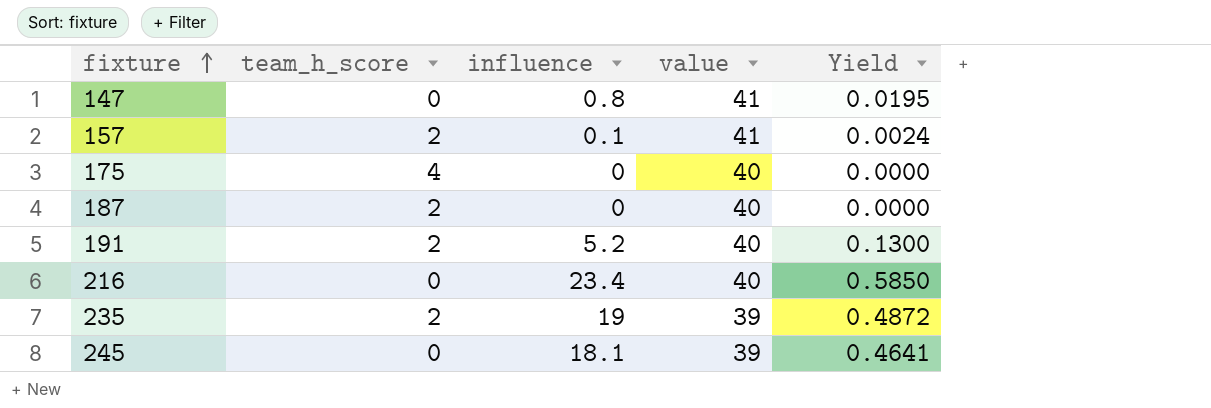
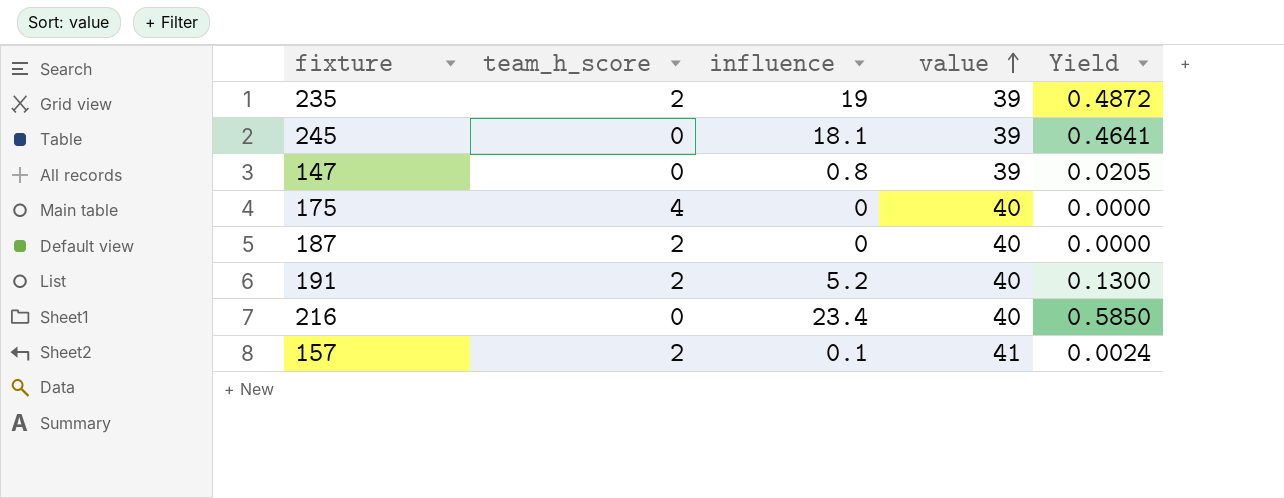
row order: fixture ascending -> value ascending
147 | value: 41 -> 39
147 | Yield: 0.0195 -> 0.0205

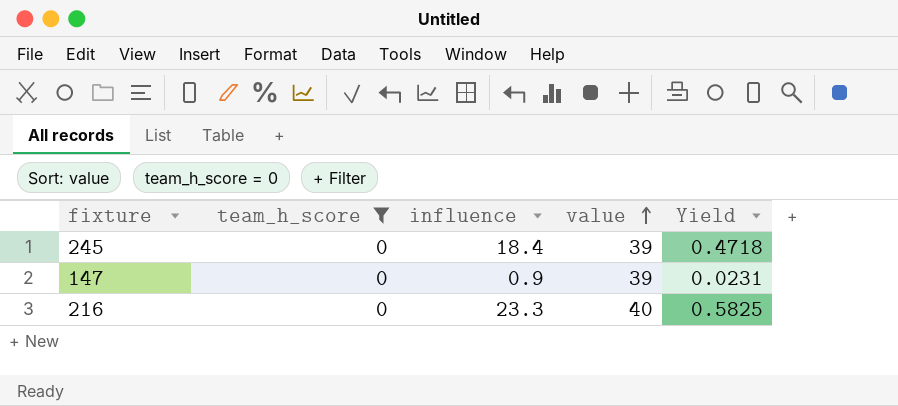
filter: none -> team_h_score = 0
245 | influence: 18.1 -> 18.4
245 | Yield: 0.4641 -> 0.4718
147 | influence: 0.8 -> 0.9
147 | Yield: 0.0205 -> 0.0231
216 | influence: 23.4 -> 23.3
216 | Yield: 0.5850 -> 0.5825

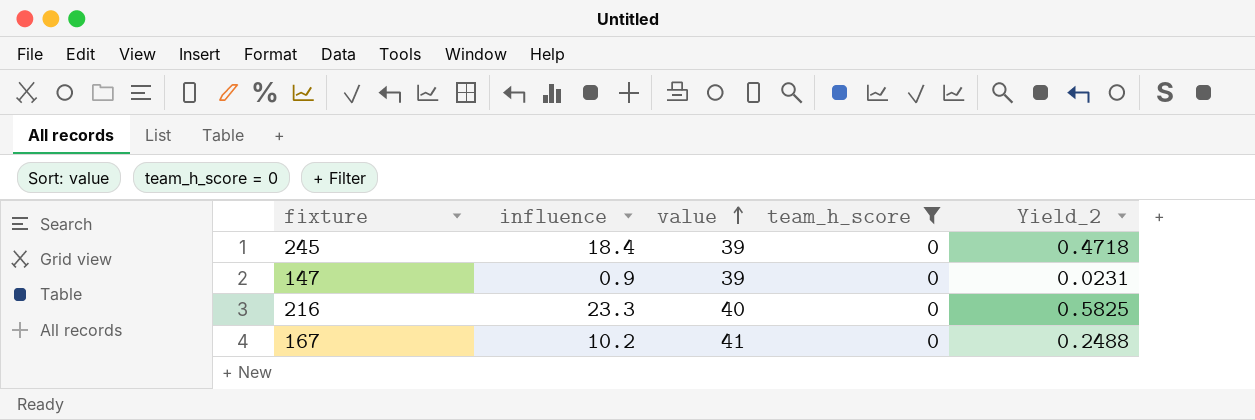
column team_h_score | position: 2 -> 4
column name: Yield -> Yield_2
row 167: none -> 10.2 | 41 | 0 | 0.2488

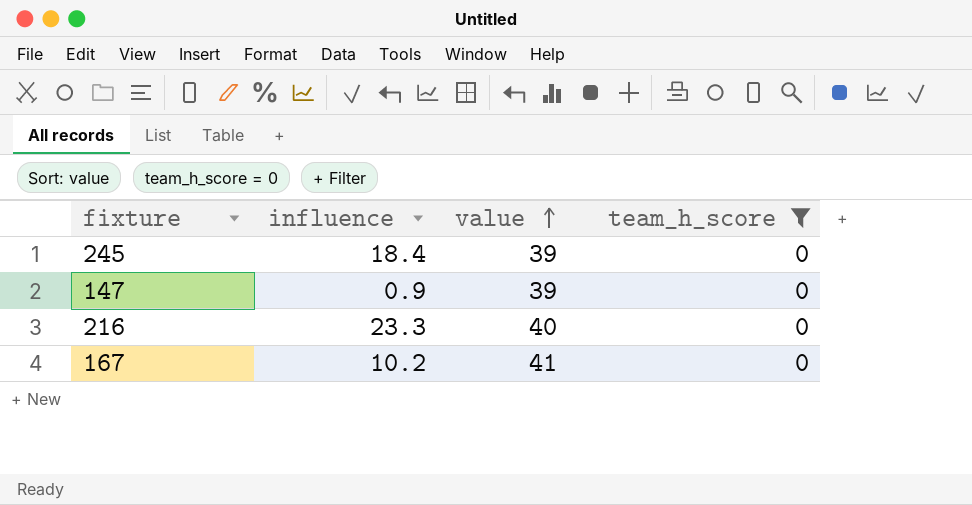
column Yield_2 | formula: [influence] / [value] -> none

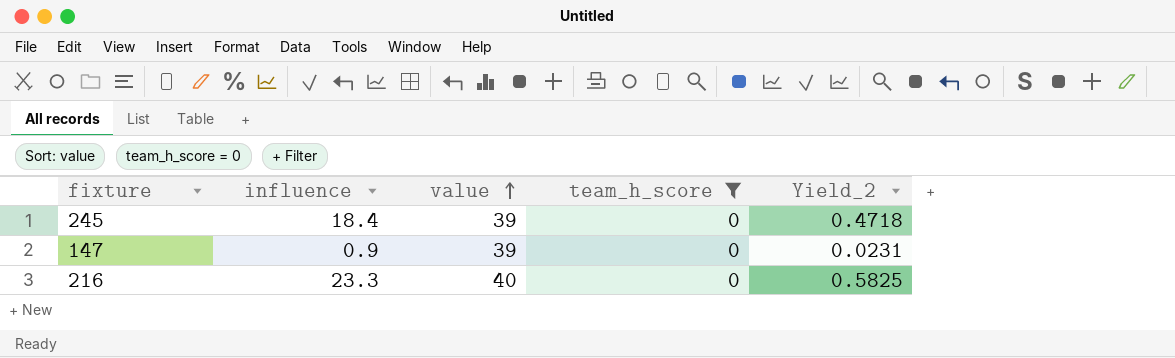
column Yield_2 | formula: none -> [influence] / [value]
row 167: 10.2 | 41 | 0 -> none

